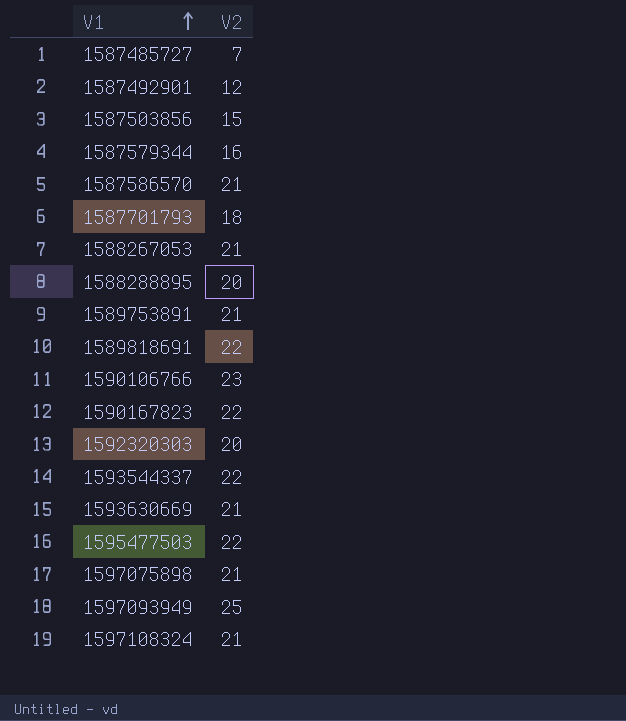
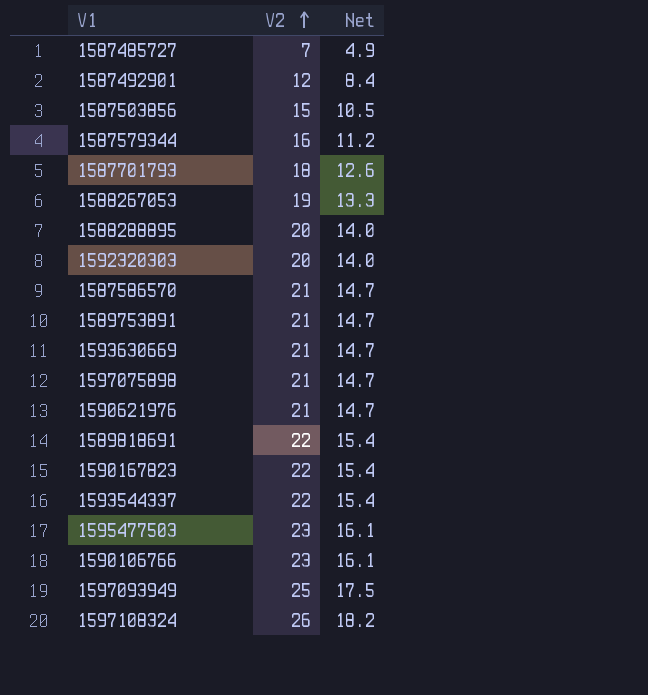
row order: V1 ascending -> V2 ascending
column Net | formula: none -> [V2] * 0.7
1588267053 | V2: 21 -> 19
row 1590621976: none -> 21 | 14.7
1595477503 | V2: 22 -> 23
1597108324 | V2: 21 -> 26

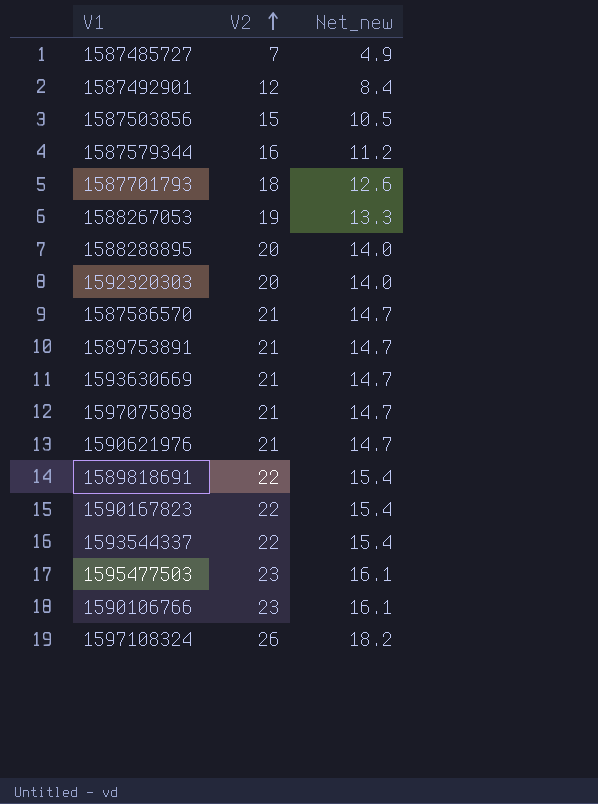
column name: Net -> Net_new
row 1597093949: 25 | 17.5 -> none

